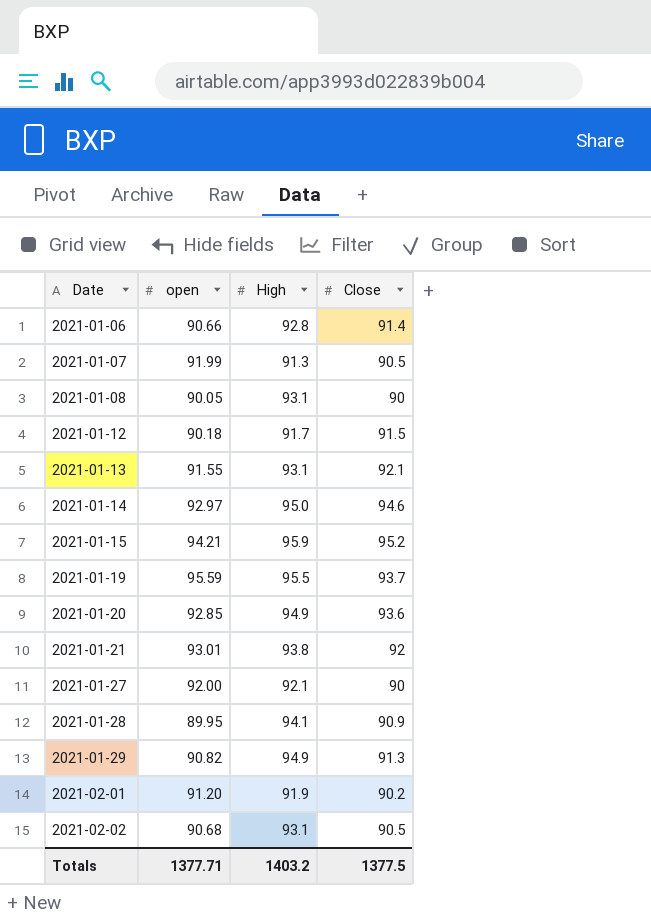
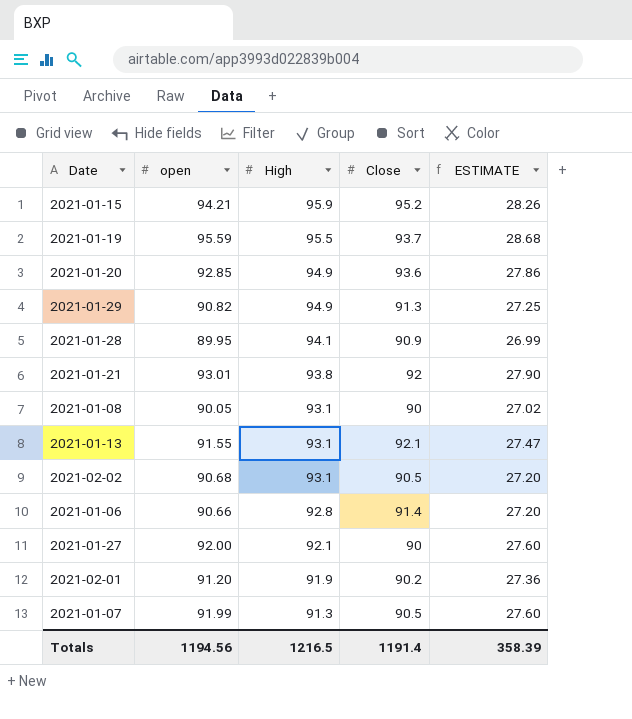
row order: Date ascending -> High descending
column ESTIMATE | formula: none -> [open] * 0.3
row 2021-01-12: 90.18 | 91.7 | 91.5 -> none
row 2021-01-14: 92.97 | 95.0 | 94.6 -> none
Totals | open: 1377.71 -> 1194.56
Totals | High: 1403.2 -> 1216.5
Totals | Close: 1377.5 -> 1191.4

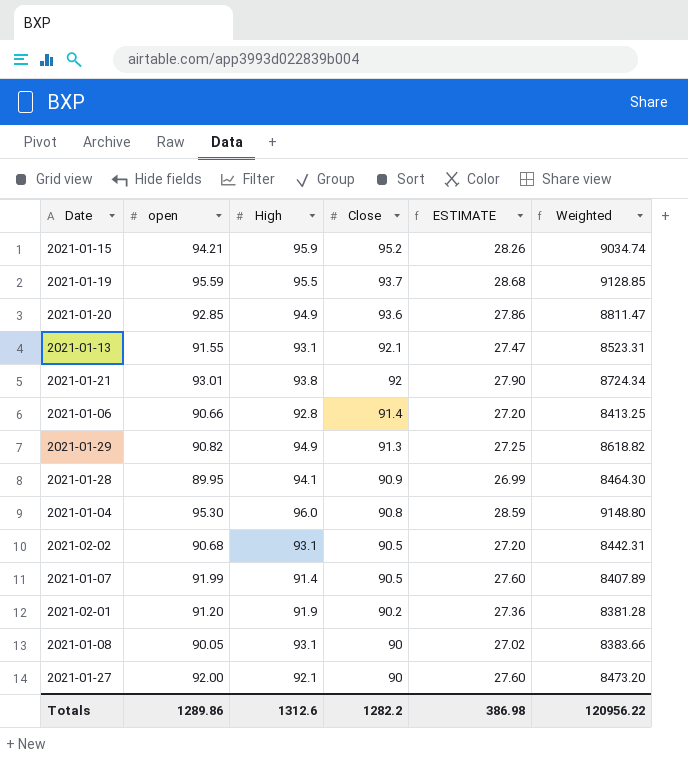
row order: High descending -> Close descending
column Weighted | formula: none -> [open] * [High]
row 2021-01-04: none -> 95.30 | 96.0 | 90.8 | 28.59 | 9148.80
2021-01-07 | High: 91.3 -> 91.4
Totals | open: 1194.56 -> 1289.86
Totals | High: 1216.5 -> 1312.6
Totals | Close: 1191.4 -> 1282.2
Totals | ESTIMATE: 358.39 -> 386.98

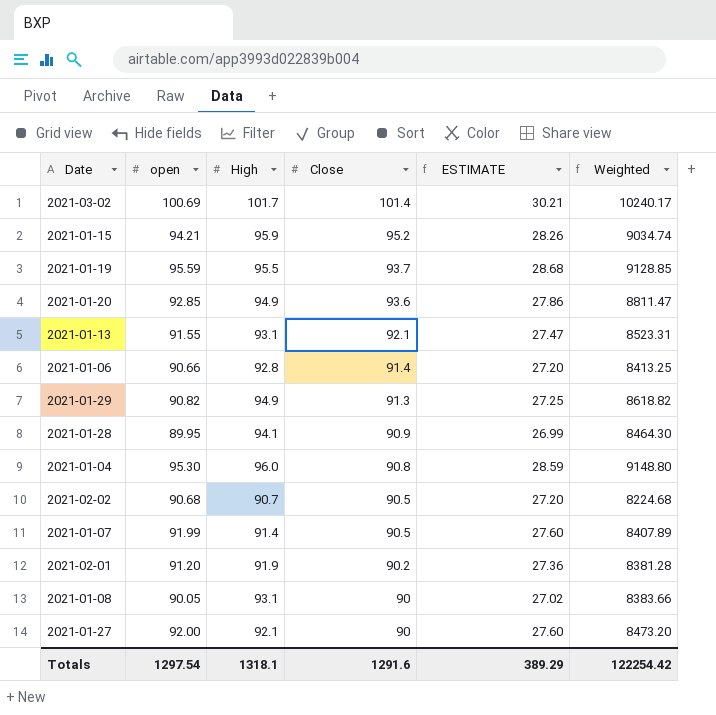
row 2021-01-21: 93.01 | 93.8 | 92 | 27.90 | 8724.34 -> none
row 2021-03-02: none -> 100.69 | 101.7 | 101.4 | 30.21 | 10240.17
2021-02-02 | High: 93.1 -> 90.7
2021-02-02 | Weighted: 8442.31 -> 8224.68
Totals | open: 1289.86 -> 1297.54
Totals | High: 1312.6 -> 1318.1
Totals | Close: 1282.2 -> 1291.6
Totals | ESTIMATE: 386.98 -> 389.29
Totals | Weighted: 120956.22 -> 122254.42

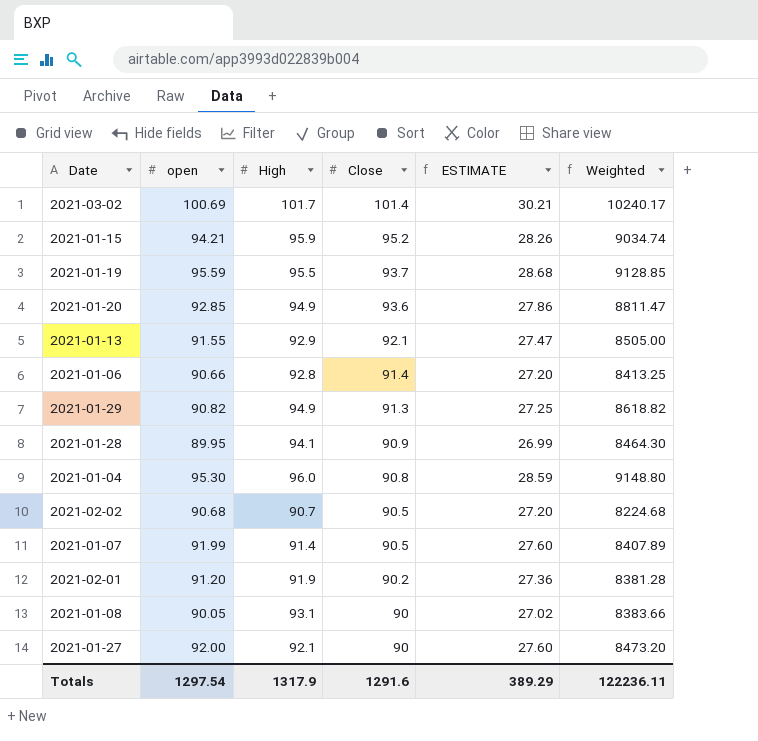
2021-01-13 | High: 93.1 -> 92.9
2021-01-13 | Weighted: 8523.31 -> 8505.00
Totals | High: 1318.1 -> 1317.9
Totals | Weighted: 122254.42 -> 122236.11

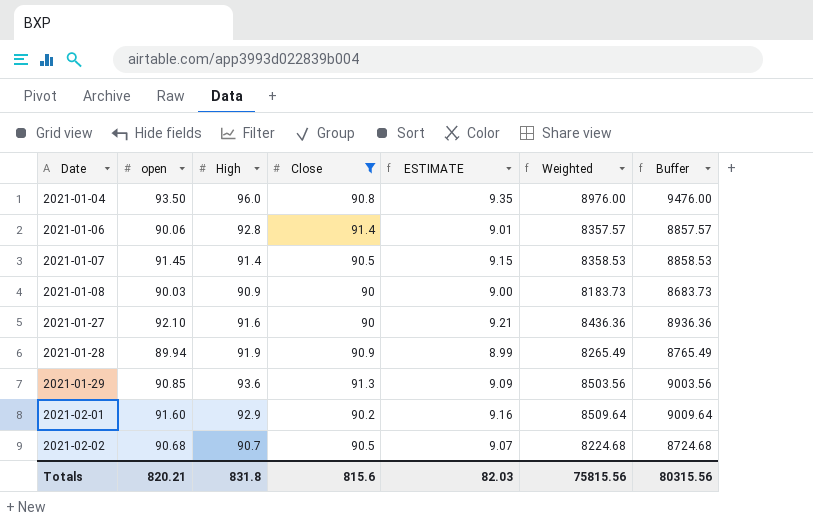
filter: none -> Close <= 91.4
row order: Close descending -> Date ascending
column ESTIMATE | formula: [open] * 0.3 -> [open] * 0.1
column Buffer | formula: none -> [Weighted] + 500
2021-01-04 | open: 95.30 -> 93.50
2021-01-04 | Weighted: 9148.80 -> 8976.00
2021-01-06 | open: 90.66 -> 90.06
2021-01-06 | Weighted: 8413.25 -> 8357.57
2021-01-07 | open: 91.99 -> 91.45
2021-01-07 | Weighted: 8407.89 -> 8358.53
2021-01-08 | open: 90.05 -> 90.03
2021-01-08 | High: 93.1 -> 90.9
2021-01-08 | Weighted: 8383.66 -> 8183.73
2021-01-27 | open: 92.00 -> 92.10
2021-01-27 | High: 92.1 -> 91.6
2021-01-27 | Weighted: 8473.20 -> 8436.36
2021-01-28 | open: 89.95 -> 89.94
2021-01-28 | High: 94.1 -> 91.9
2021-01-28 | Weighted: 8464.30 -> 8265.49
2021-01-29 | open: 90.82 -> 90.85
2021-01-29 | High: 94.9 -> 93.6
2021-01-29 | Weighted: 8618.82 -> 8503.56
2021-02-01 | open: 91.20 -> 91.60
2021-02-01 | High: 91.9 -> 92.9
2021-02-01 | Weighted: 8381.28 -> 8509.64
Totals | open: 1297.54 -> 820.21
Totals | High: 1317.9 -> 831.8
Totals | Close: 1291.6 -> 815.6
Totals | ESTIMATE: 389.29 -> 82.03
Totals | Weighted: 122236.11 -> 75815.56

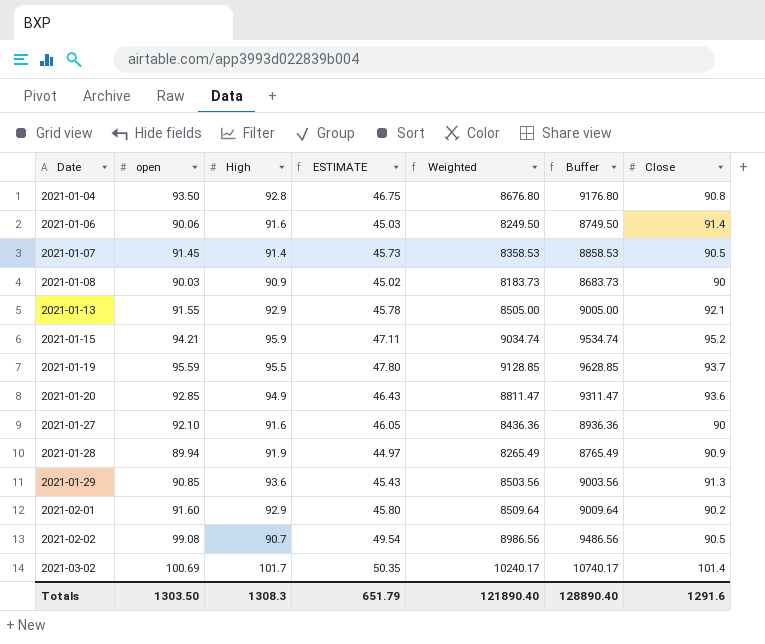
filter: Close <= 91.4 -> none
column ESTIMATE | formula: [open] * 0.1 -> [open] * 0.5
column Close | position: 4 -> 7
2021-01-04 | High: 96.0 -> 92.8
2021-01-04 | Weighted: 8976.00 -> 8676.80
2021-01-04 | Buffer: 9476.00 -> 9176.80
2021-01-06 | High: 92.8 -> 91.6
2021-01-06 | Weighted: 8357.57 -> 8249.50
2021-01-06 | Buffer: 8857.57 -> 8749.50
2021-02-02 | open: 90.68 -> 99.08
2021-02-02 | Weighted: 8224.68 -> 8986.56
2021-02-02 | Buffer: 8724.68 -> 9486.56
Totals | open: 820.21 -> 1303.50
Totals | High: 831.8 -> 1308.3
Totals | ESTIMATE: 82.03 -> 651.79
Totals | Weighted: 75815.56 -> 121890.40
Totals | Buffer: 80315.56 -> 128890.40
Totals | Close: 815.6 -> 1291.6

